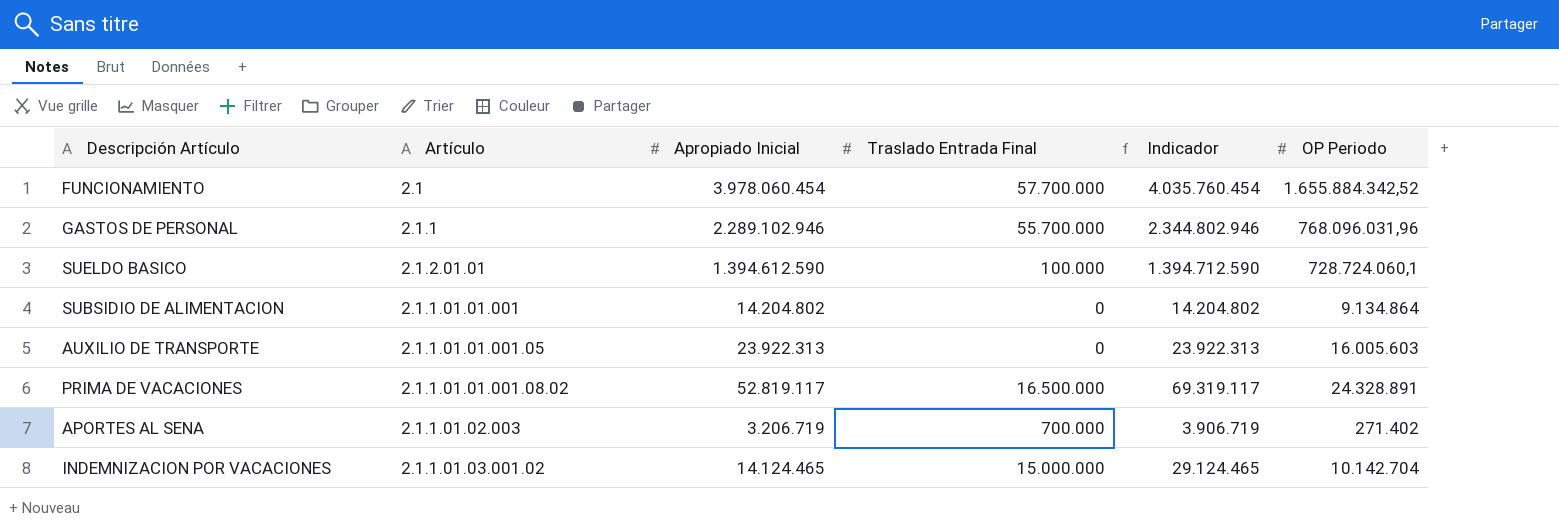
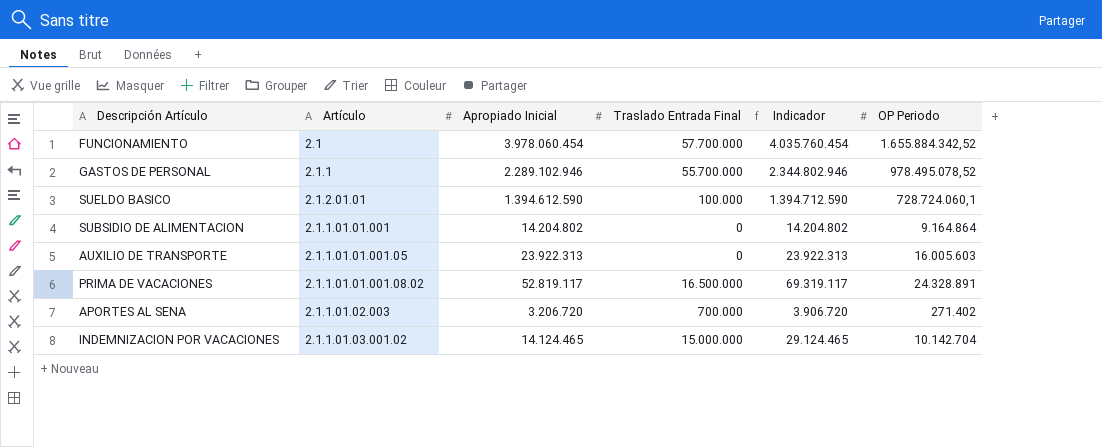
GASTOS DE PERSONAL | OP Periodo: 768.096.031,96 -> 978.495.078,52
SUBSIDIO DE ALIMENTACION | OP Periodo: 9.134.864 -> 9.164.864
APORTES AL SENA | Apropiado Inicial: 3.206.719 -> 3.206.720
APORTES AL SENA | Indicador: 3.906.719 -> 3.906.720

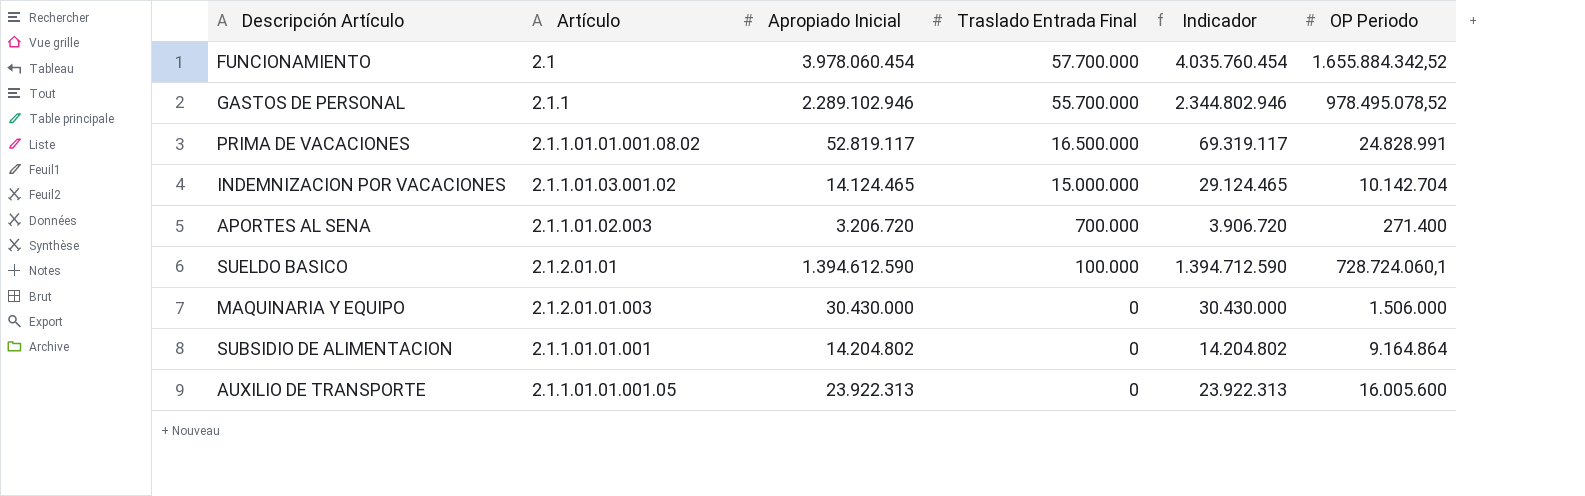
row order: none -> Traslado Entrada Final descending
PRIMA DE VACACIONES | OP Periodo: 24.328.891 -> 24.828.991
APORTES AL SENA | OP Periodo: 271.402 -> 271.400
row MAQUINARIA Y EQUIPO: none -> 2.1.2.01.01.003 | 30.430.000 | 0 | 30.430.000 | 1.506.000
AUXILIO DE TRANSPORTE | OP Periodo: 16.005.603 -> 16.005.600

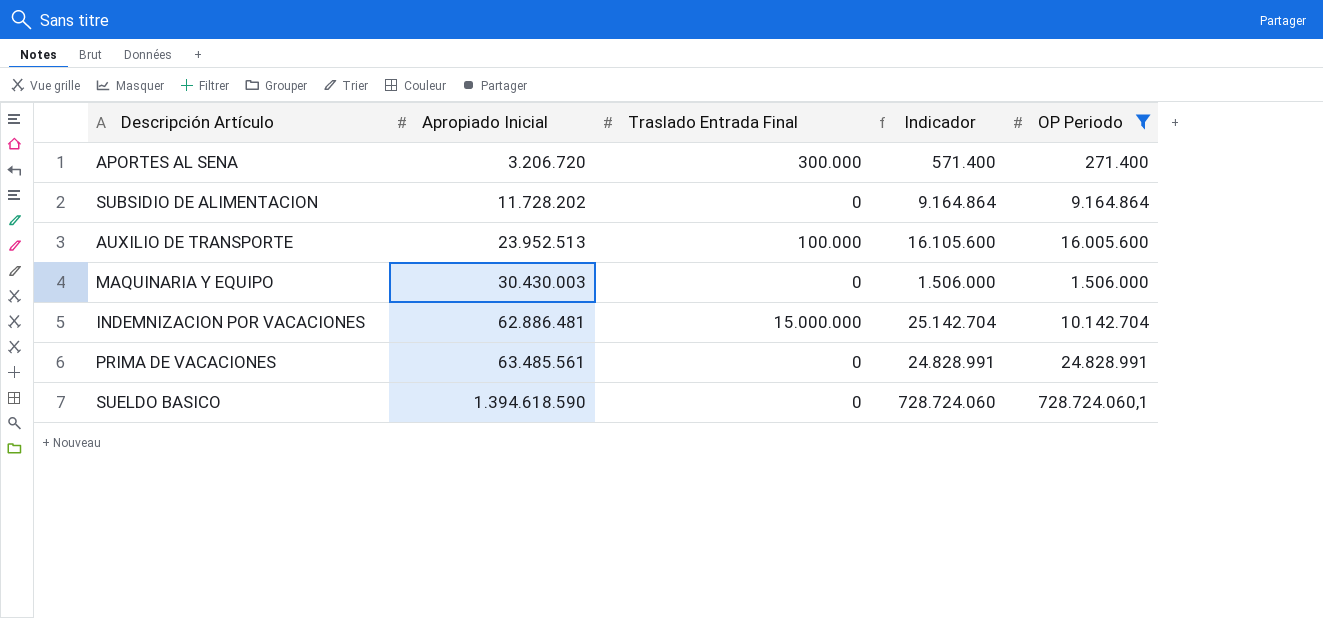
filter: none -> OP Periodo <= 728.724.060,1
row order: Traslado Entrada Final descending -> Apropiado Inicial ascending
column Artículo | position: 2 -> none
column Indicador | formula: [Apropiado Inicial] + [Traslado Entrada Final] -> [Traslado Entrada Final] + [OP Periodo]
APORTES AL SENA | Traslado Entrada Final: 700.000 -> 300.000
SUBSIDIO DE ALIMENTACION | Apropiado Inicial: 14.204.802 -> 11.728.202
AUXILIO DE TRANSPORTE | Apropiado Inicial: 23.922.313 -> 23.952.513
AUXILIO DE TRANSPORTE | Traslado Entrada Final: 0 -> 100.000
MAQUINARIA Y EQUIPO | Apropiado Inicial: 30.430.000 -> 30.430.003
INDEMNIZACION POR VACACIONES | Apropiado Inicial: 14.124.465 -> 62.886.481
PRIMA DE VACACIONES | Apropiado Inicial: 52.819.117 -> 63.485.561
PRIMA DE VACACIONES | Traslado Entrada Final: 16.500.000 -> 0
SUELDO BASICO | Apropiado Inicial: 1.394.612.590 -> 1.394.618.590
SUELDO BASICO | Traslado Entrada Final: 100.000 -> 0

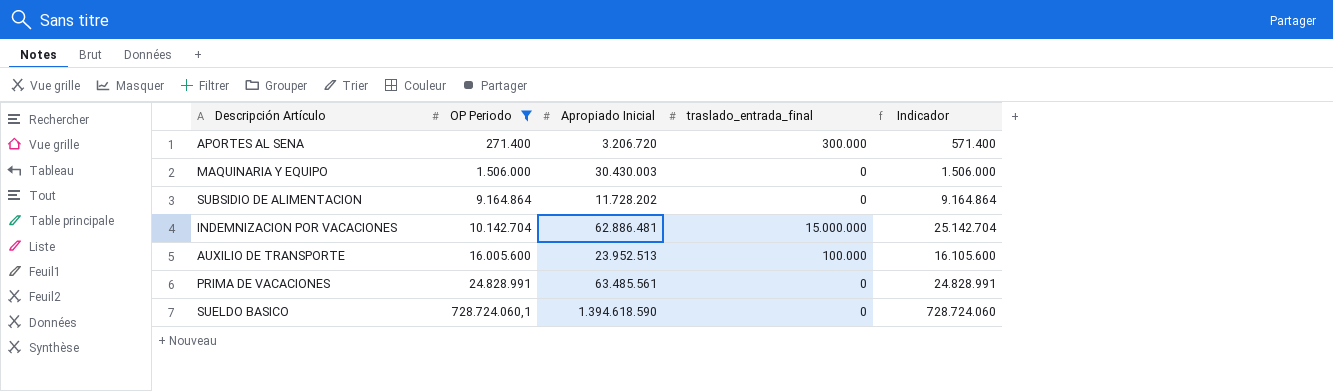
row order: Apropiado Inicial ascending -> OP Periodo ascending
column OP Periodo | position: 5 -> 2
column name: Traslado Entrada Final -> traslado_entrada_final

